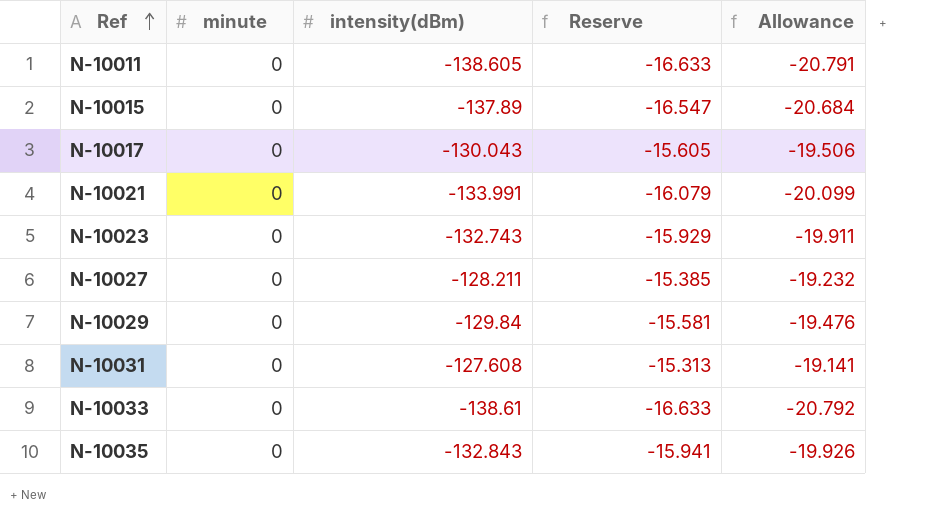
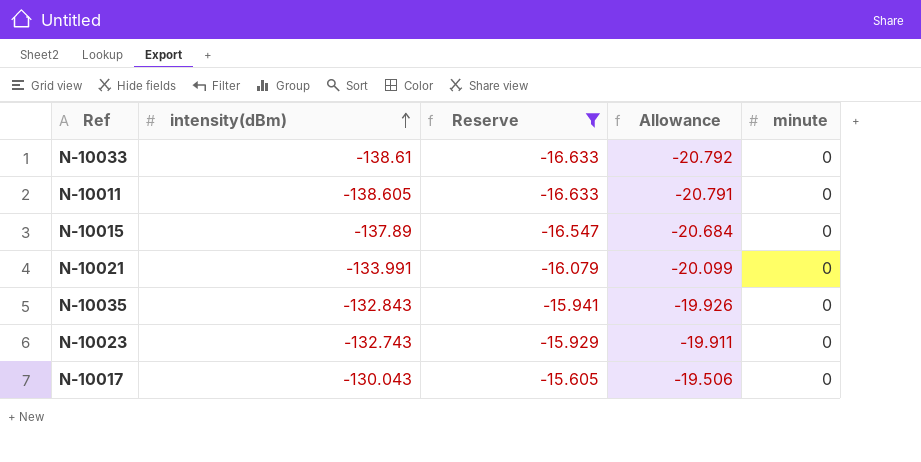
filter: none -> Reserve <= -15.605
row order: Ref ascending -> intensity(dBm) ascending
column minute | position: 2 -> 5

